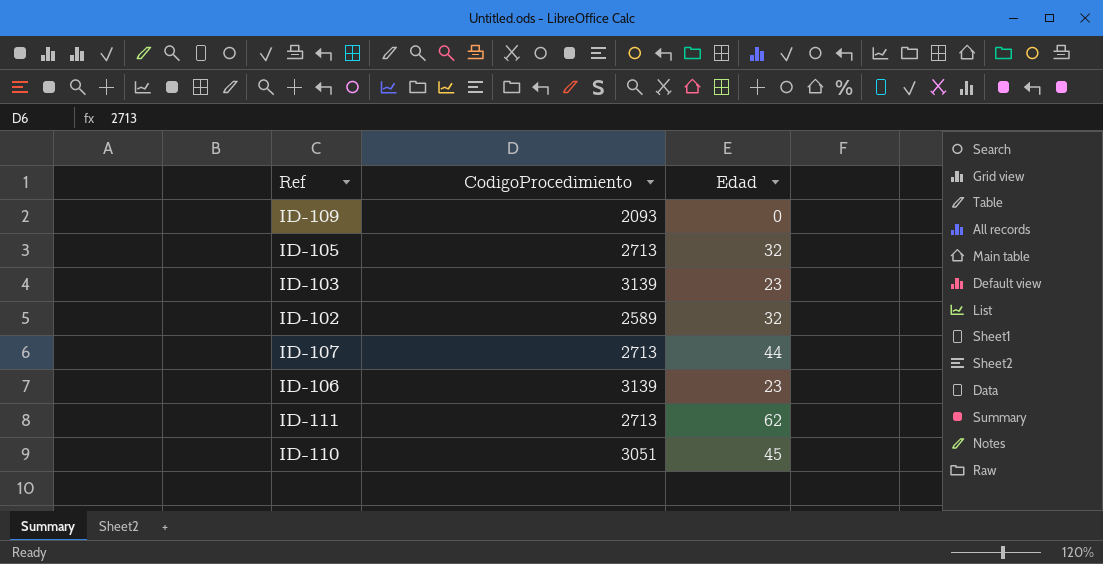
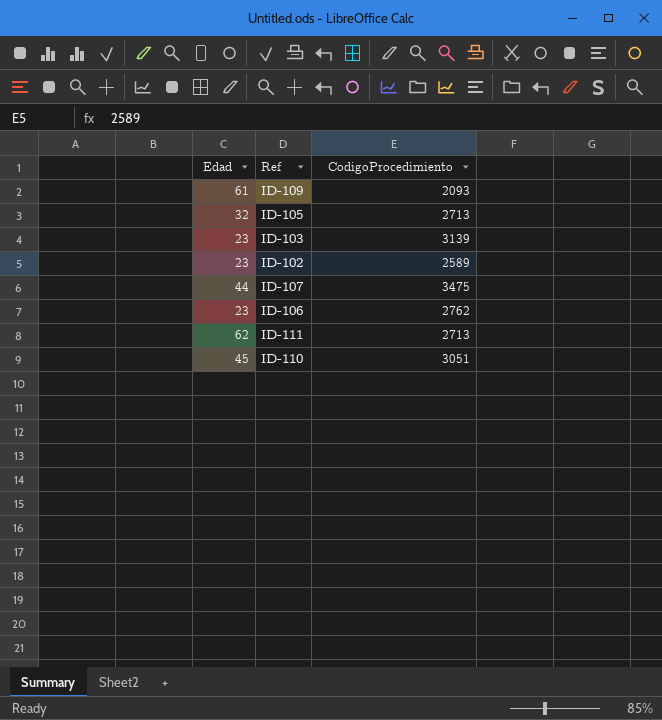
column Edad | position: 3 -> 1
ID-109 | Edad: 0 -> 61
ID-102 | Edad: 32 -> 23
ID-107 | CodigoProcedimiento: 2713 -> 3475
ID-106 | CodigoProcedimiento: 3139 -> 2762

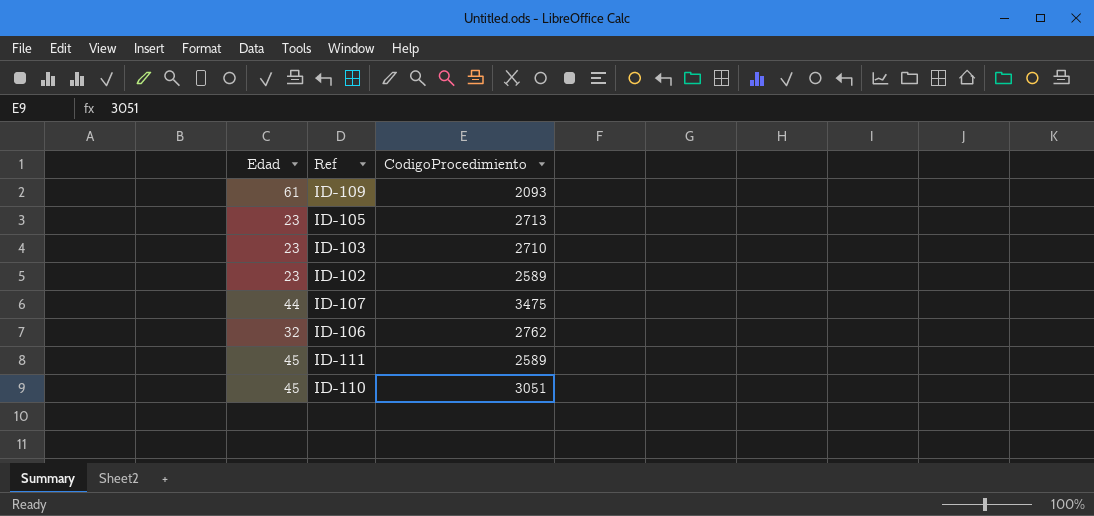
ID-105 | Edad: 32 -> 23
ID-103 | CodigoProcedimiento: 3139 -> 2710
ID-106 | Edad: 23 -> 32
ID-111 | Edad: 62 -> 45
ID-111 | CodigoProcedimiento: 2713 -> 2589

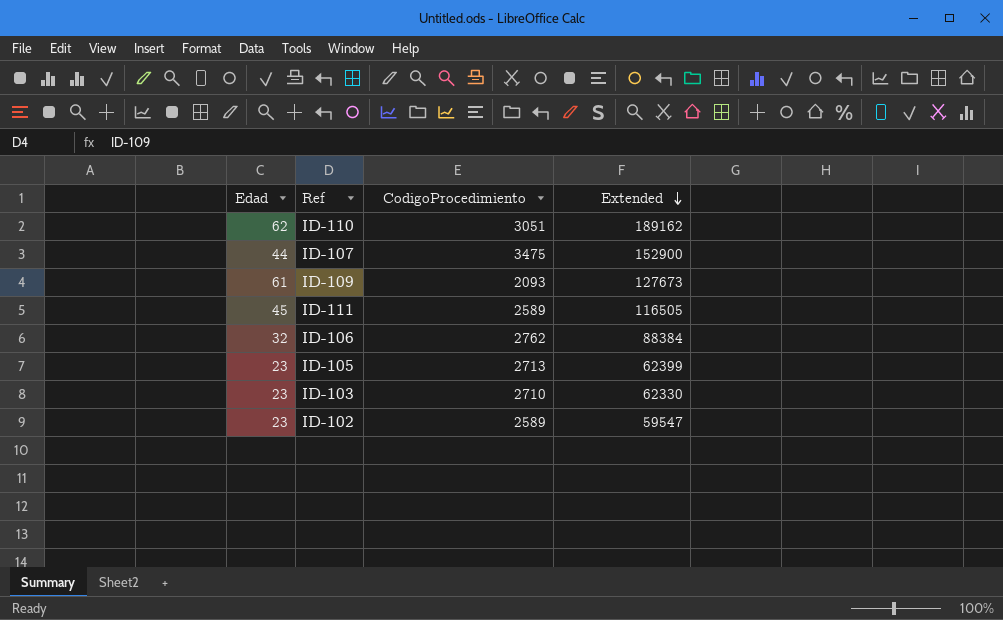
row order: none -> Extended descending
column Extended | formula: none -> [Edad] * [CodigoProcedimiento]
ID-110 | Edad: 45 -> 62

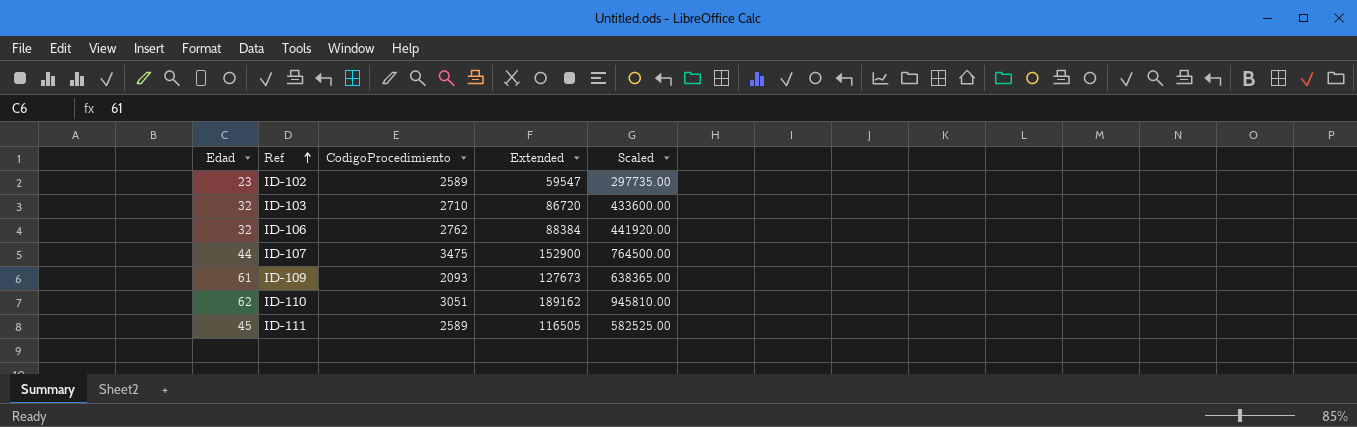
row order: Extended descending -> Ref ascending
column Scaled | formula: none -> [Extended] * 5
row ID-105: 23 | 2713 | 62399 -> none
ID-103 | Edad: 23 -> 32
ID-103 | Extended: 62330 -> 86720

